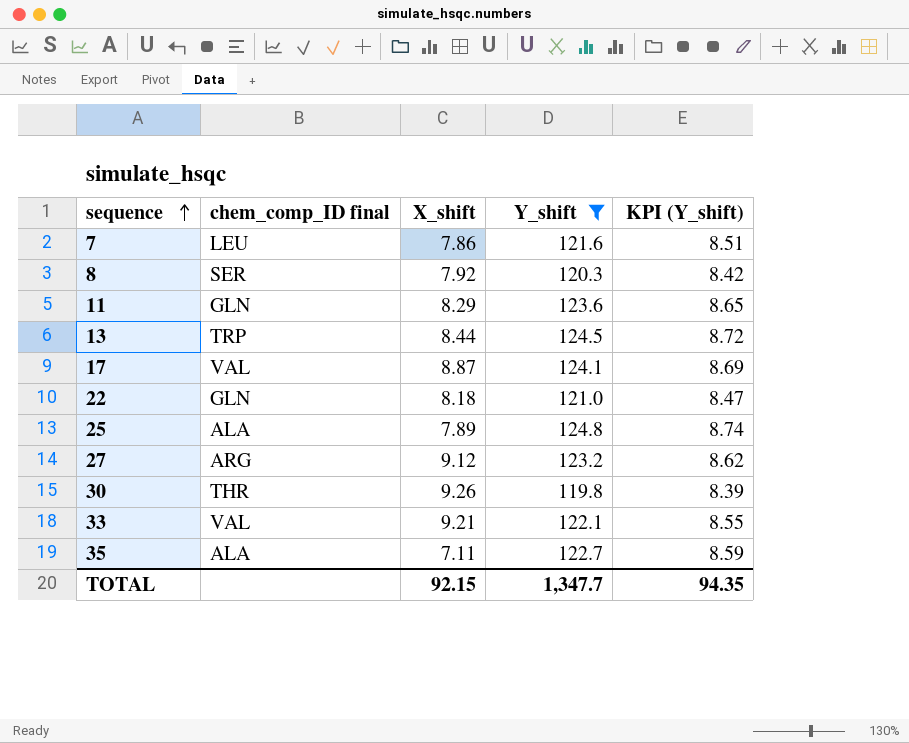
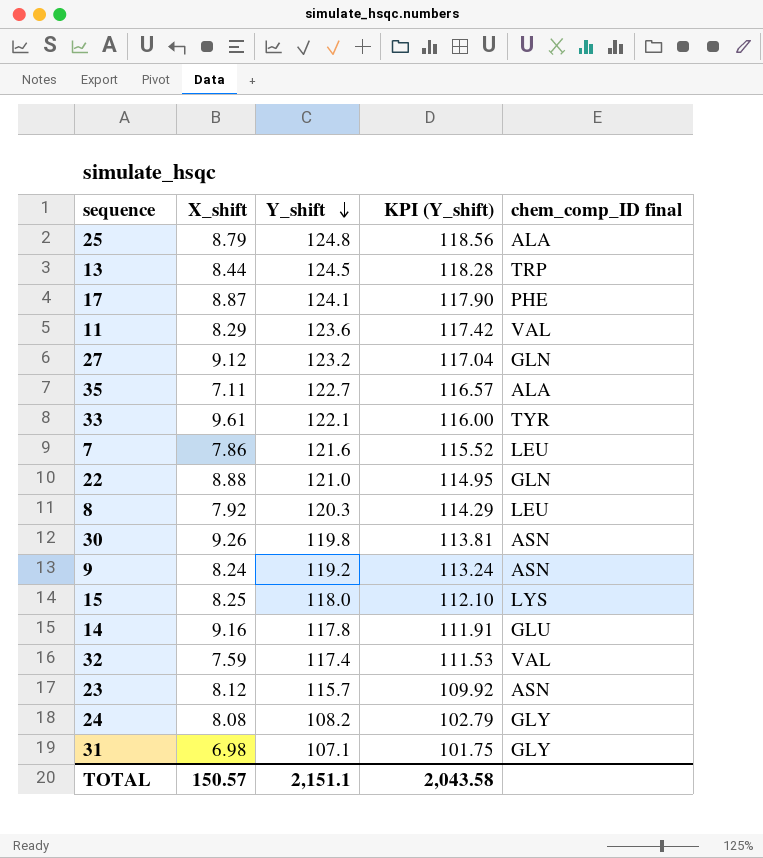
filter: Y_shift >= 119.8 -> none
row order: sequence ascending -> Y_shift descending
column KPI (Y_shift) | formula: [Y_shift] * 0.07 -> [Y_shift] * 0.95
column chem_comp_ID final | position: 2 -> 5
25 | X_shift: 7.89 -> 8.79
17 | chem_comp_ID final: VAL -> PHE
11 | chem_comp_ID final: GLN -> VAL
27 | chem_comp_ID final: ARG -> GLN
33 | X_shift: 9.21 -> 9.61
33 | chem_comp_ID final: VAL -> TYR
22 | X_shift: 8.18 -> 8.88
8 | chem_comp_ID final: SER -> LEU
30 | chem_comp_ID final: THR -> ASN
TOTAL | X_shift: 92.15 -> 150.57
TOTAL | Y_shift: 1,347.7 -> 2,151.1
TOTAL | KPI (Y_shift): 94.35 -> 2,043.58

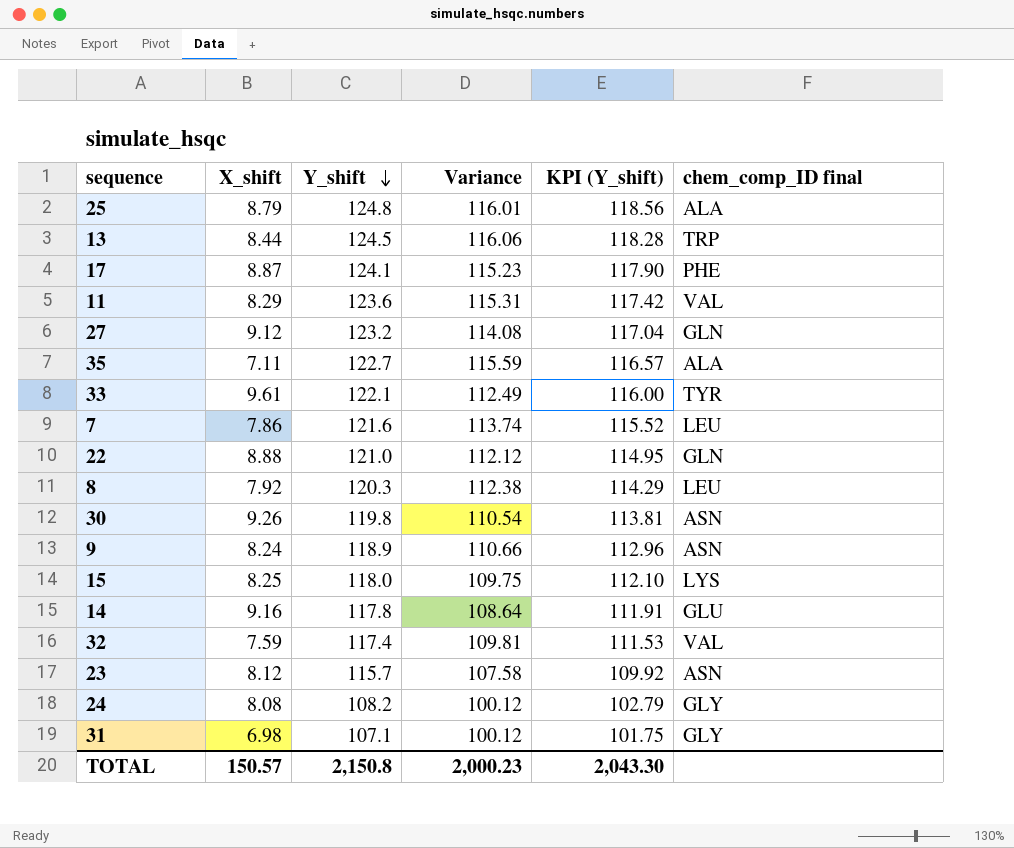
column Variance | formula: none -> [Y_shift] - [X_shift]
9 | Y_shift: 119.2 -> 118.9
9 | KPI (Y_shift): 113.24 -> 112.96
TOTAL | Y_shift: 2,151.1 -> 2,150.8
TOTAL | KPI (Y_shift): 2,043.58 -> 2,043.30

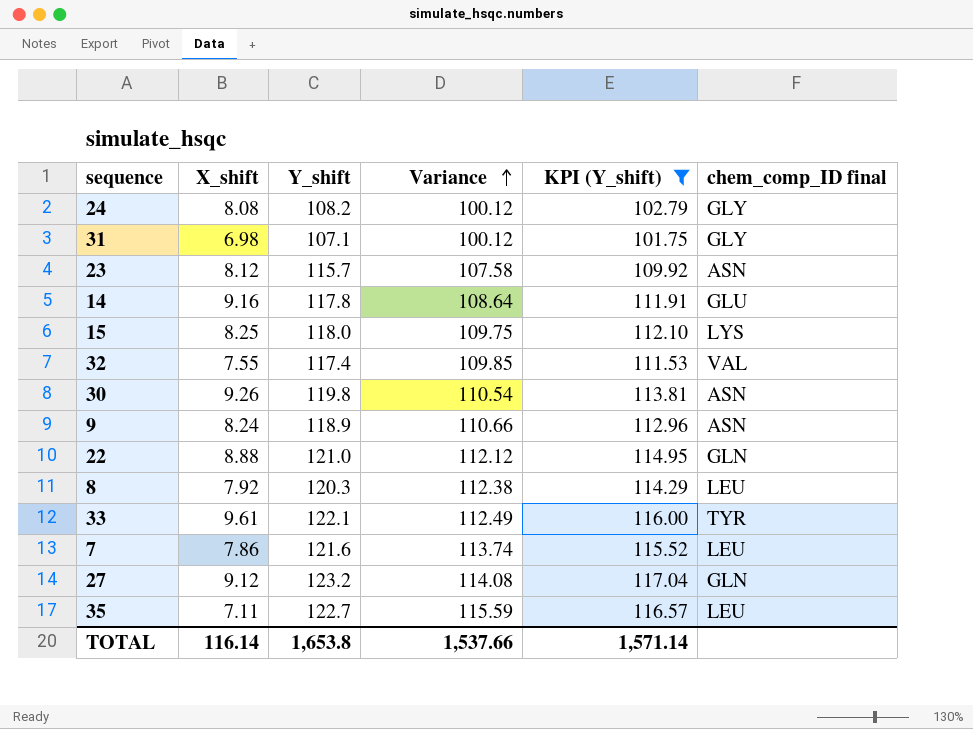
filter: none -> KPI (Y_shift) <= 117.04
row order: Y_shift descending -> Variance ascending
32 | X_shift: 7.59 -> 7.55
32 | Variance: 109.81 -> 109.85
35 | chem_comp_ID final: ALA -> LEU
TOTAL | X_shift: 150.57 -> 116.14
TOTAL | Y_shift: 2,150.8 -> 1,653.8
TOTAL | Variance: 2,000.23 -> 1,537.66
TOTAL | KPI (Y_shift): 2,043.30 -> 1,571.14

